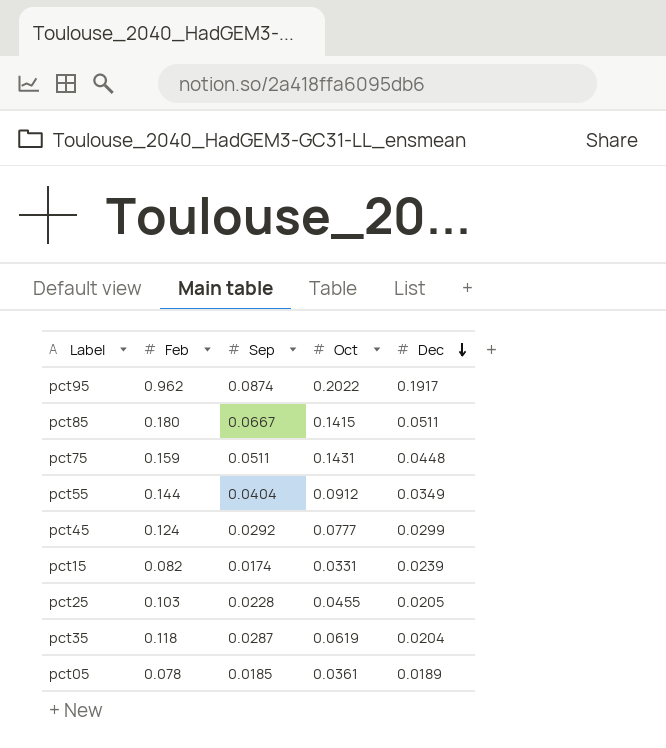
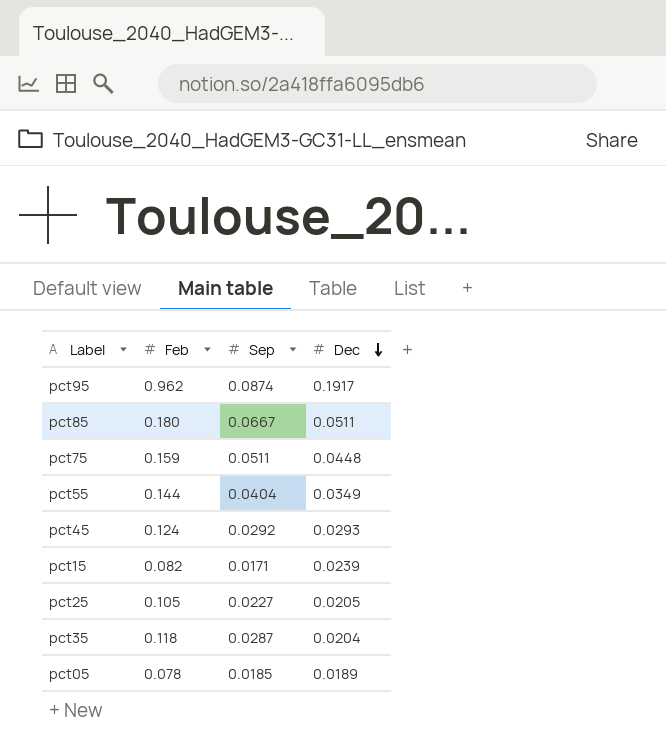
column Oct | position: 4 -> none
pct45 | Dec: 0.0299 -> 0.0293
pct15 | Sep: 0.0174 -> 0.0171
pct25 | Feb: 0.103 -> 0.105
pct25 | Sep: 0.0228 -> 0.0227

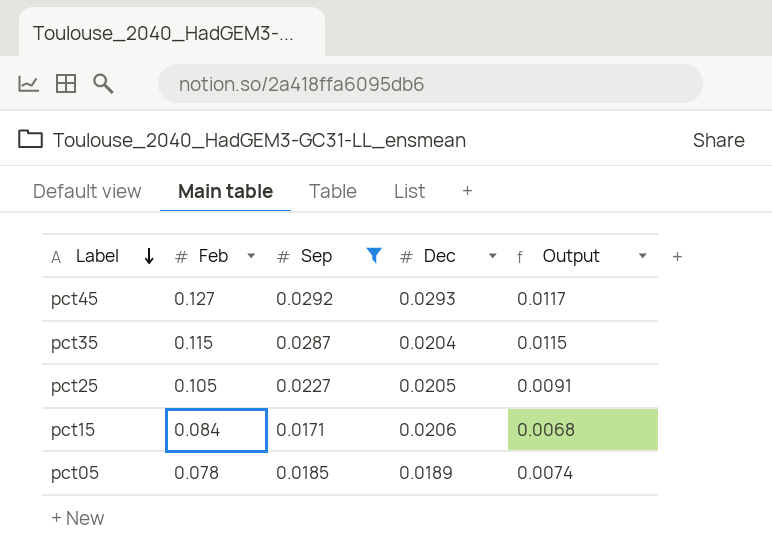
filter: none -> Sep <= 0.0292
row order: Dec descending -> Label descending
column Output | formula: none -> [Sep] * 0.4
pct45 | Feb: 0.124 -> 0.127
pct35 | Feb: 0.118 -> 0.115
pct15 | Feb: 0.082 -> 0.084
pct15 | Dec: 0.0239 -> 0.0206

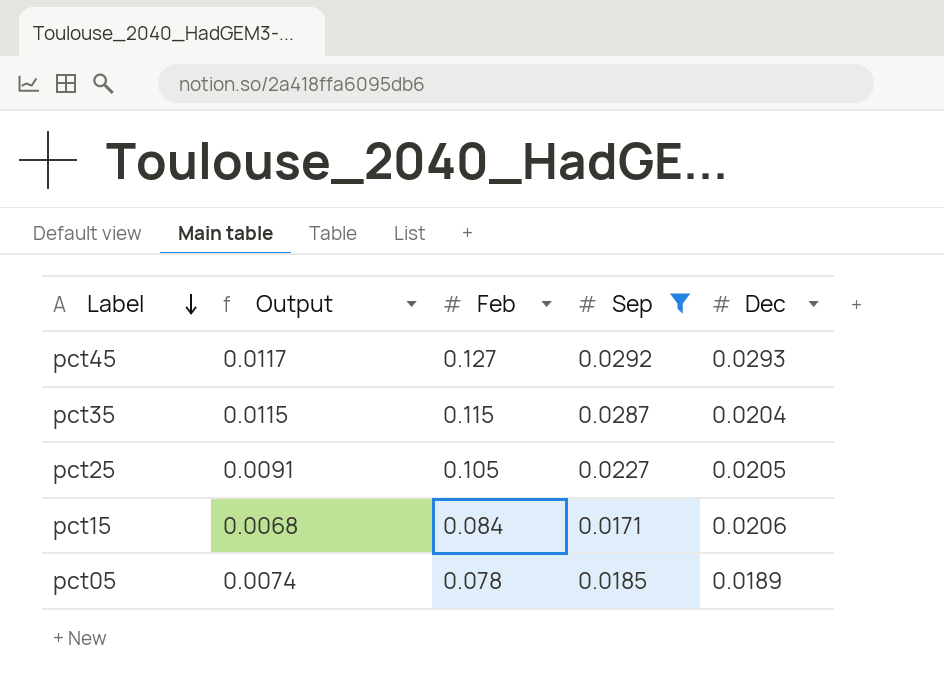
column Output | position: 5 -> 2

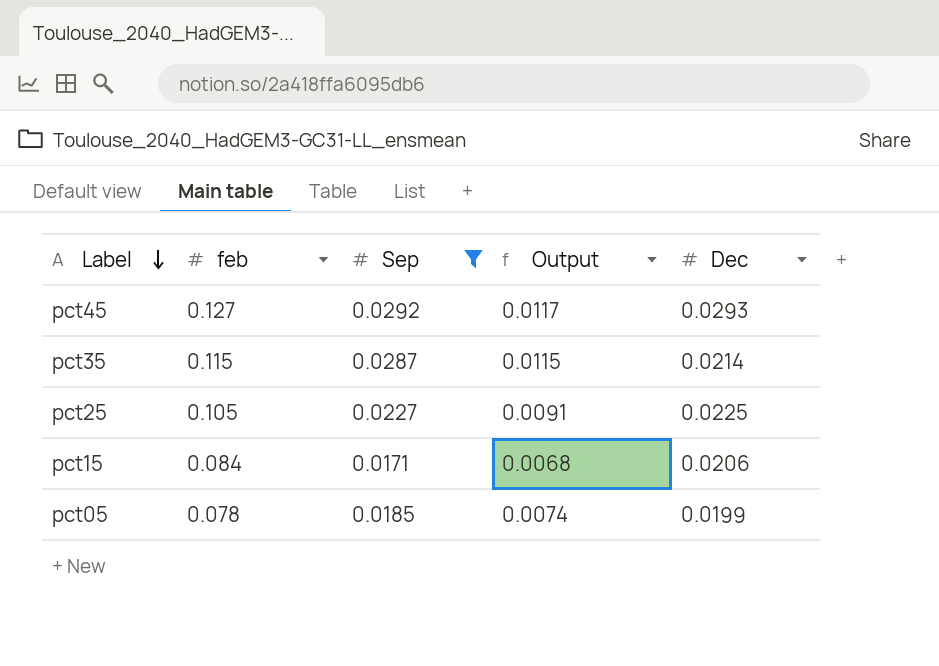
column name: Feb -> feb
column Output | position: 2 -> 4
pct35 | Dec: 0.0204 -> 0.0214
pct25 | Dec: 0.0205 -> 0.0225
pct05 | Dec: 0.0189 -> 0.0199

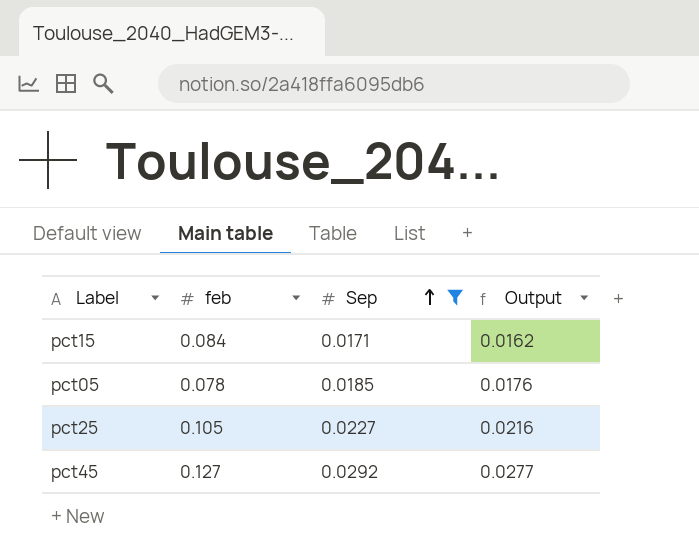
row order: Label descending -> Sep ascending
column Dec | position: 5 -> none
column Output | formula: [Sep] * 0.4 -> [Sep] * 0.95
row pct35: 0.115 | 0.0287 | 0.0115 | 0.0214 -> none

